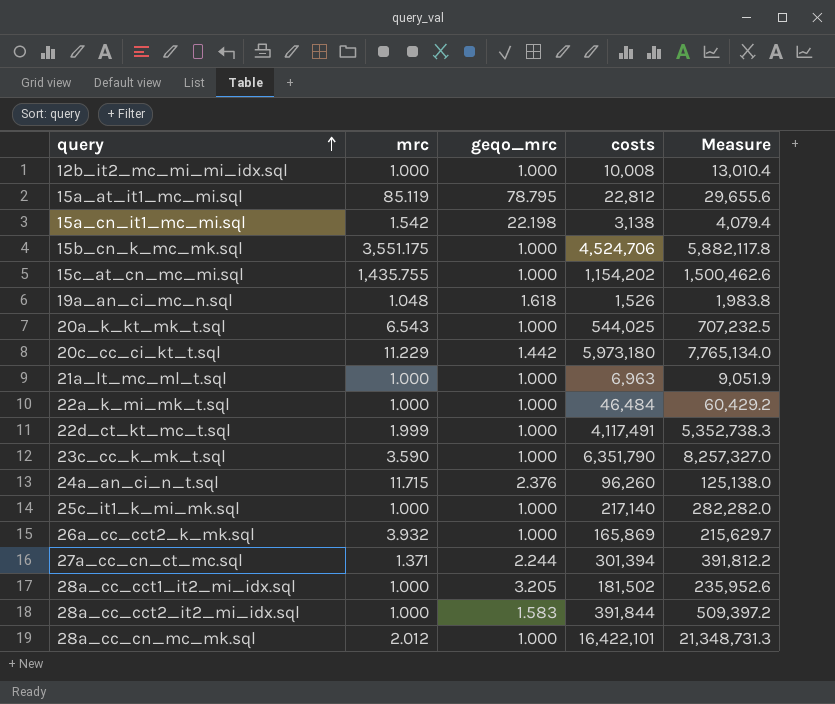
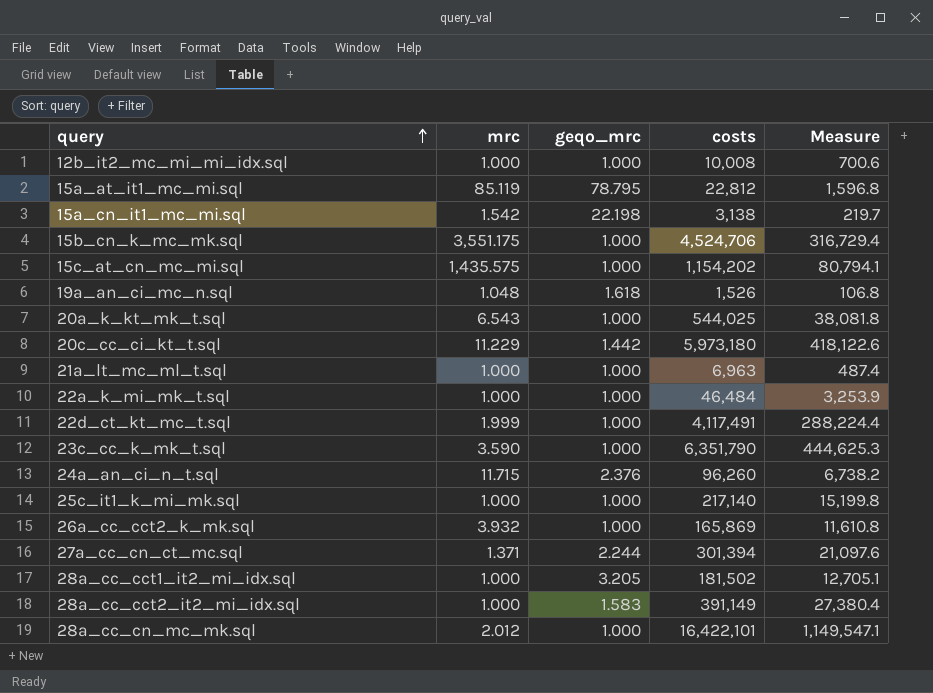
column Measure | formula: [costs] * 1.3 -> [costs] * 0.07
15c_at_cn_mc_mi.sql | mrc: 1,435.755 -> 1,435.575
28a_cc_cct2_it2_mi_idx.sql | costs: 391,844 -> 391,149

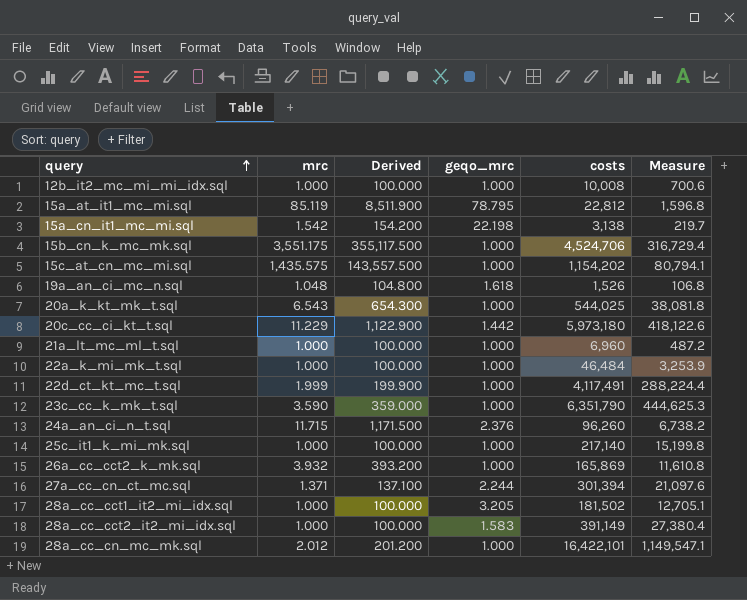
column Derived | formula: none -> [mrc] * 100
21a_lt_mc_ml_t.sql | costs: 6,963 -> 6,960
21a_lt_mc_ml_t.sql | Measure: 487.4 -> 487.2

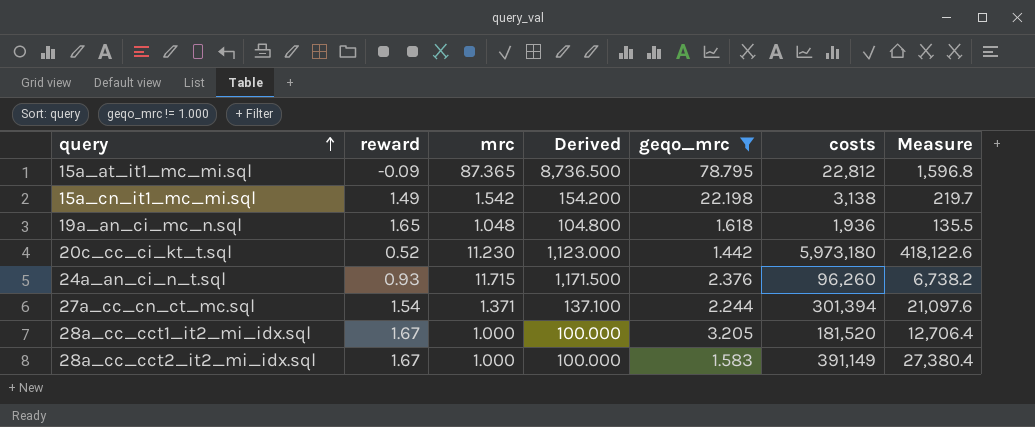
filter: none -> geqo_mrc != 1.000
column reward | position: none -> 2
15a_at_it1_mc_mi.sql | mrc: 85.119 -> 87.365
15a_at_it1_mc_mi.sql | Derived: 8,511.900 -> 8,736.500
19a_an_ci_mc_n.sql | costs: 1,526 -> 1,936
19a_an_ci_mc_n.sql | Measure: 106.8 -> 135.5
20c_cc_ci_kt_t.sql | mrc: 11.229 -> 11.230
20c_cc_ci_kt_t.sql | Derived: 1,122.900 -> 1,123.000
28a_cc_cct1_it2_mi_idx.sql | costs: 181,502 -> 181,520
28a_cc_cct1_it2_mi_idx.sql | Measure: 12,705.1 -> 12,706.4

